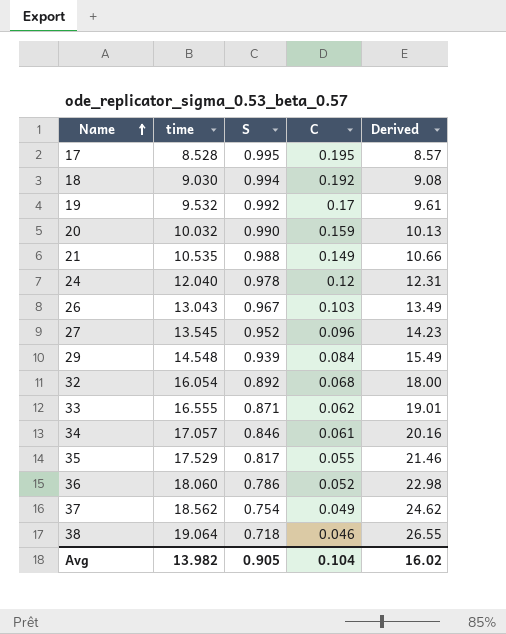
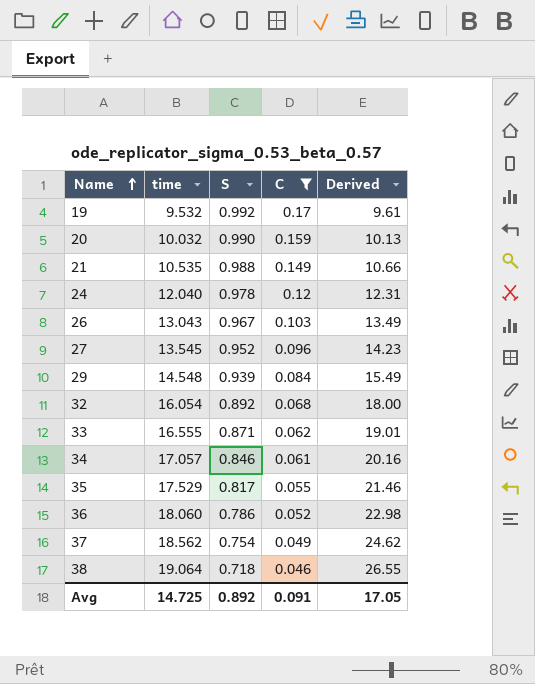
filter: none -> C <= 0.17
Avg | time: 13.982 -> 14.725
Avg | S: 0.905 -> 0.892
Avg | C: 0.104 -> 0.091
Avg | Derived: 16.02 -> 17.05

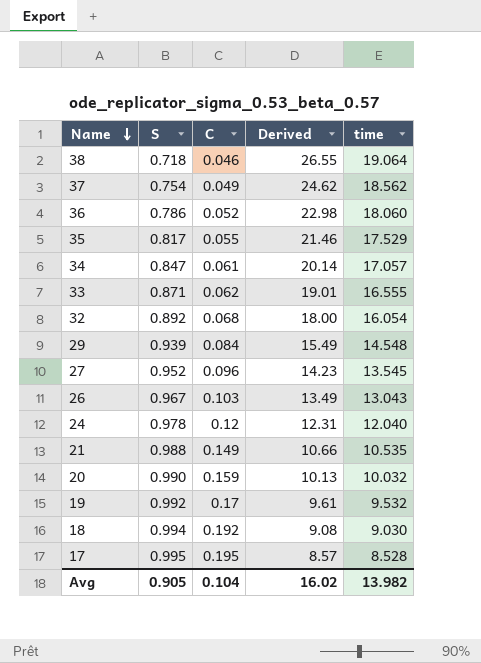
filter: C <= 0.17 -> none
row order: Name ascending -> Name descending
column time | position: 2 -> 5
34 | S: 0.846 -> 0.847
34 | Derived: 20.16 -> 20.14
Avg | S: 0.892 -> 0.905
Avg | C: 0.091 -> 0.104
Avg | Derived: 17.05 -> 16.02
Avg | time: 14.725 -> 13.982

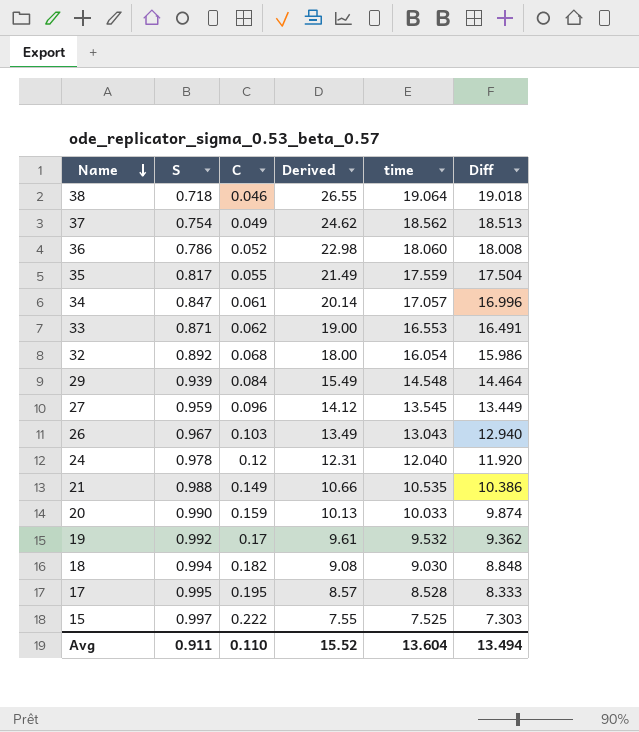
column Diff | formula: none -> [time] - [C]
35 | Derived: 21.46 -> 21.49
35 | time: 17.529 -> 17.559
33 | Derived: 19.01 -> 19.00
33 | time: 16.555 -> 16.553
27 | S: 0.952 -> 0.959
27 | Derived: 14.23 -> 14.12
20 | time: 10.032 -> 10.033
18 | C: 0.192 -> 0.182
row 15: none -> 0.997 | 0.222 | 7.55 | 7.525 | 7.303
Avg | S: 0.905 -> 0.911
Avg | C: 0.104 -> 0.110
Avg | Derived: 16.02 -> 15.52
Avg | time: 13.982 -> 13.604

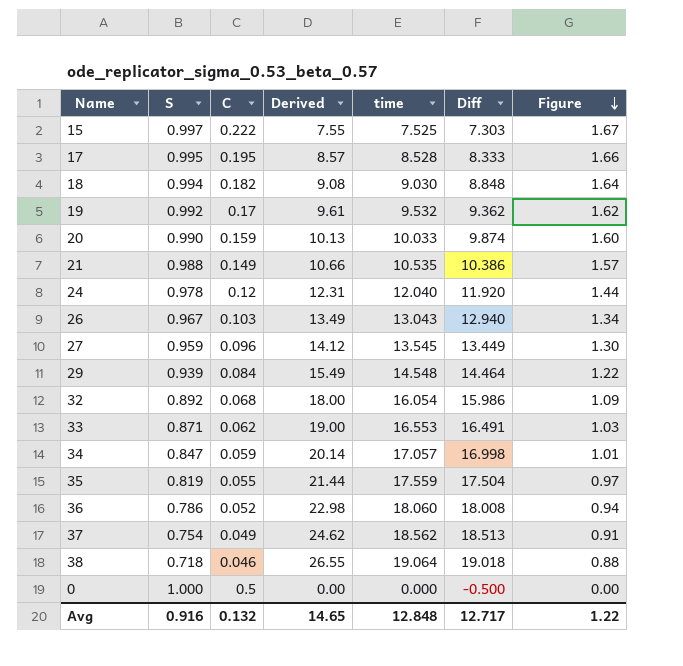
row order: Name descending -> Figure descending
column Figure | formula: none -> [C] * [time]
34 | C: 0.061 -> 0.059
34 | Diff: 16.996 -> 16.998
35 | S: 0.817 -> 0.819
35 | Derived: 21.49 -> 21.44
row 0: none -> 1.000 | 0.5 | 0.00 | 0.000 | -0.500 | 0.00
Avg | S: 0.911 -> 0.916
Avg | C: 0.110 -> 0.132
Avg | Derived: 15.52 -> 14.65
Avg | time: 13.604 -> 12.848
Avg | Diff: 13.494 -> 12.717

